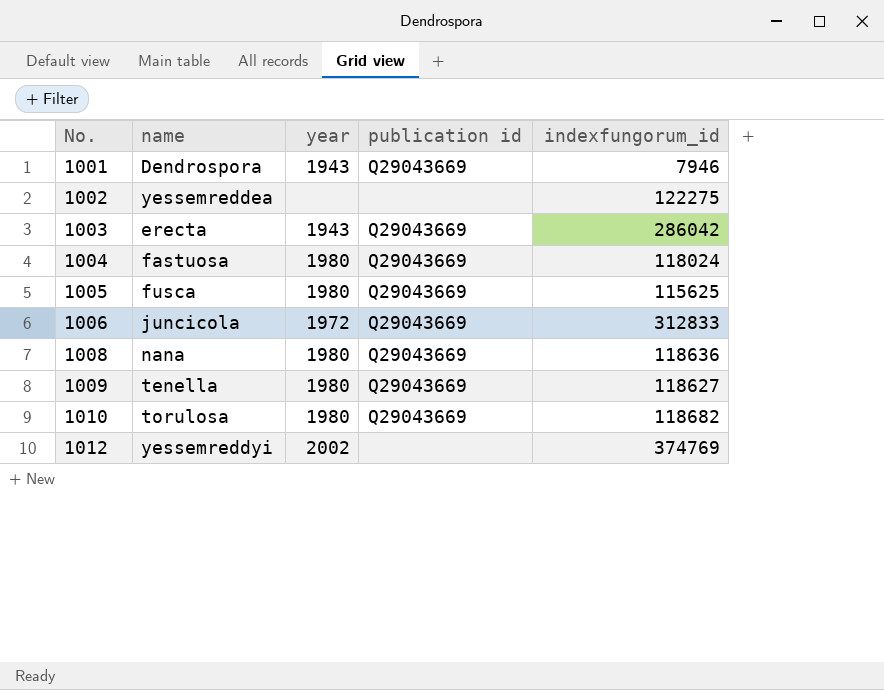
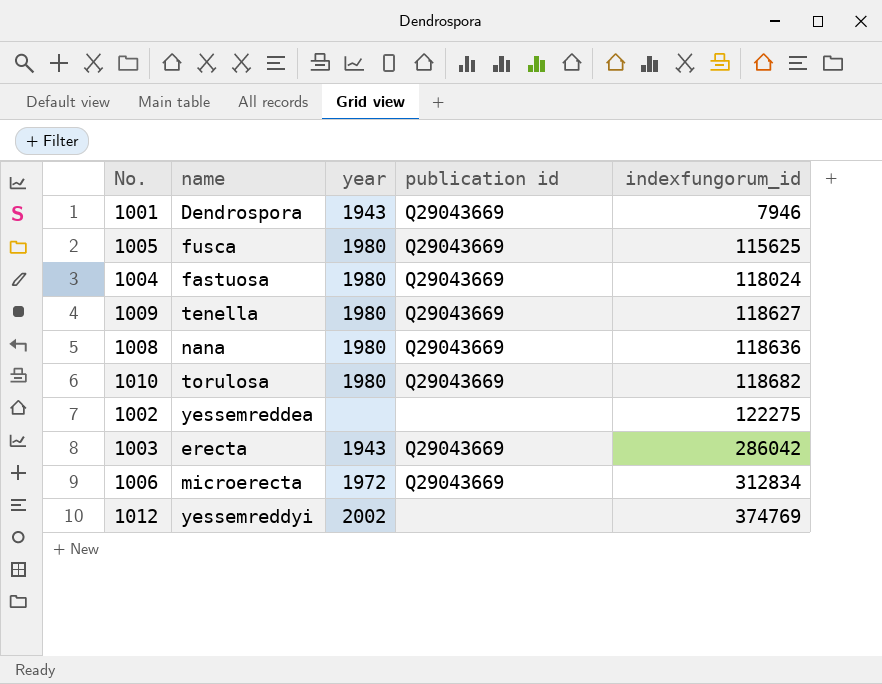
row order: No. ascending -> indexfungorum_id ascending
1006 | name: juncicola -> microerecta
1006 | indexfungorum_id: 312833 -> 312834

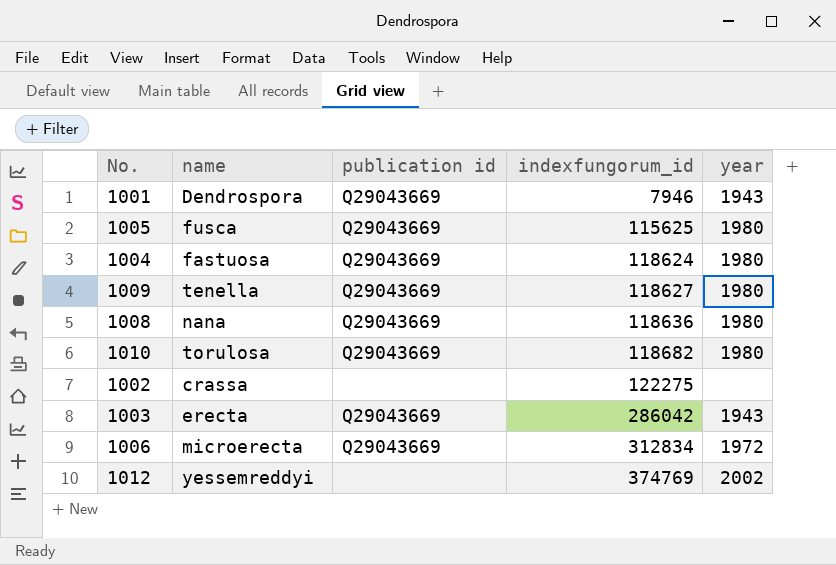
column year | position: 3 -> 5
1004 | indexfungorum_id: 118024 -> 118624
1002 | name: yessemreddea -> crassa

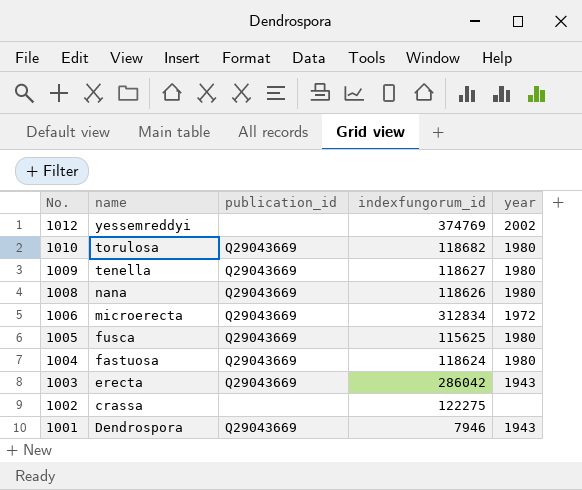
row order: indexfungorum_id ascending -> No. descending
column name: publication id -> publication_id
1008 | indexfungorum_id: 118636 -> 118626

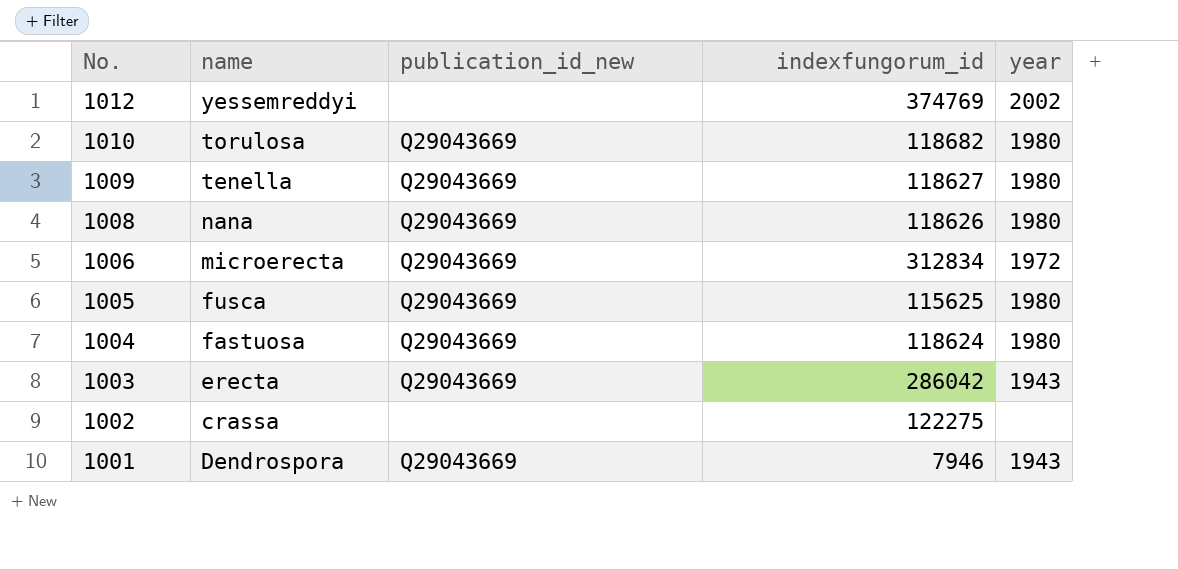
column name: publication_id -> publication_id_new

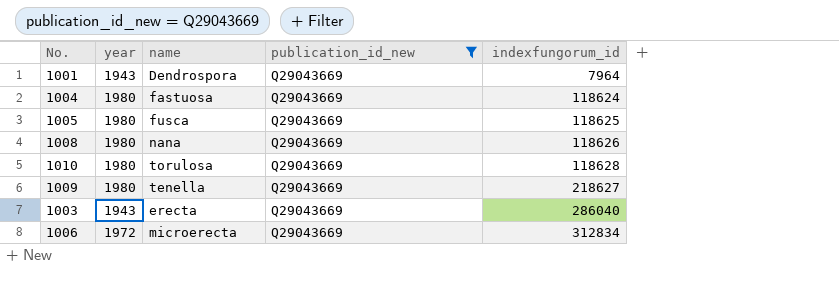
filter: none -> publication_id_new = Q29043669
row order: No. descending -> indexfungorum_id ascending
column year | position: 5 -> 2
1001 | indexfungorum_id: 7946 -> 7964
1005 | indexfungorum_id: 115625 -> 118625
1010 | indexfungorum_id: 118682 -> 118628
1009 | indexfungorum_id: 118627 -> 218627
1003 | indexfungorum_id: 286042 -> 286040

